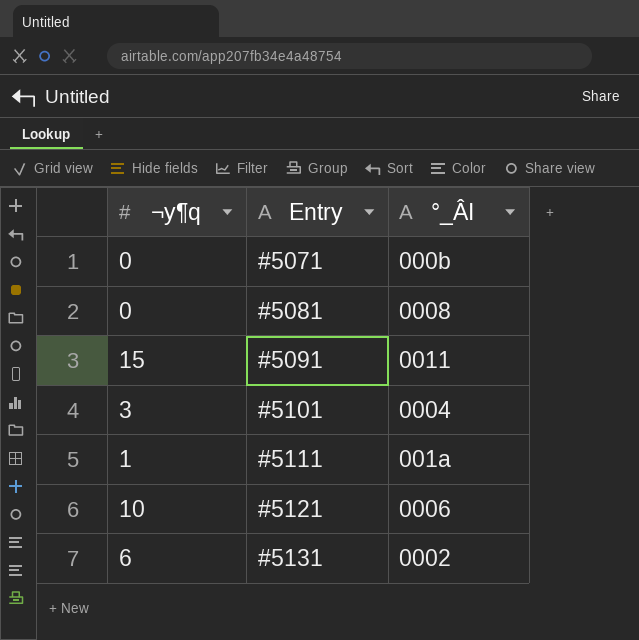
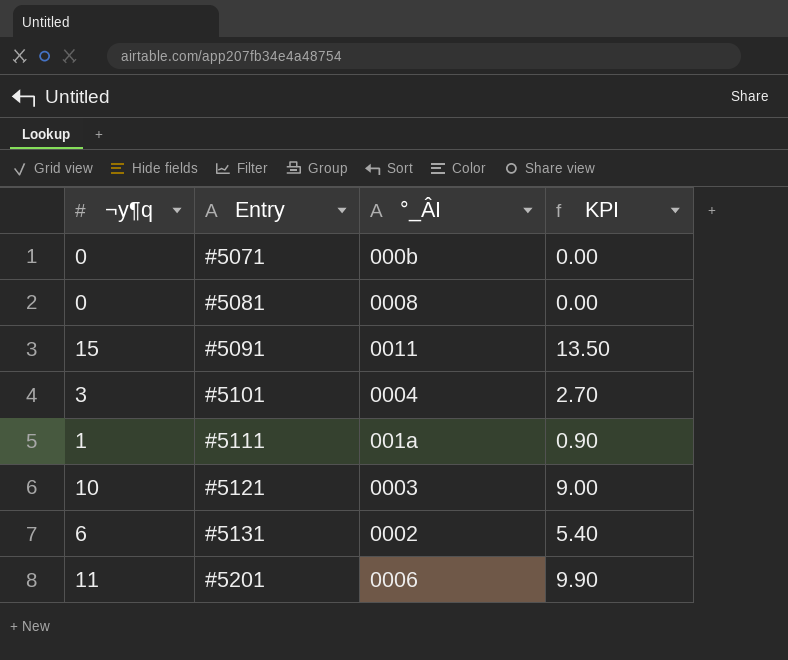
column KPI | formula: none -> [¬y¶q] * 0.9
#5121 | °_ÂI: 0006 -> 0003
row #5201: none -> 11 | 0006 | 9.90

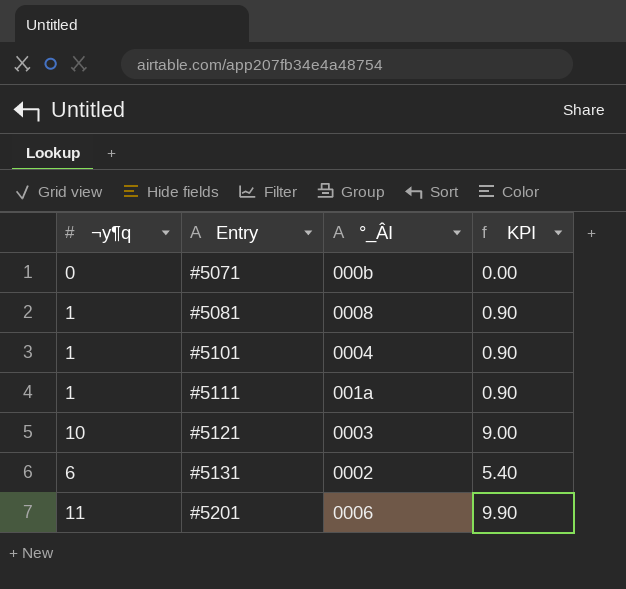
row #5091: 15 | 0011 | 13.50 -> none
#5081 | ¬y¶q: 0 -> 1
#5081 | KPI: 0.00 -> 0.90
#5101 | ¬y¶q: 3 -> 1
#5101 | KPI: 2.70 -> 0.90

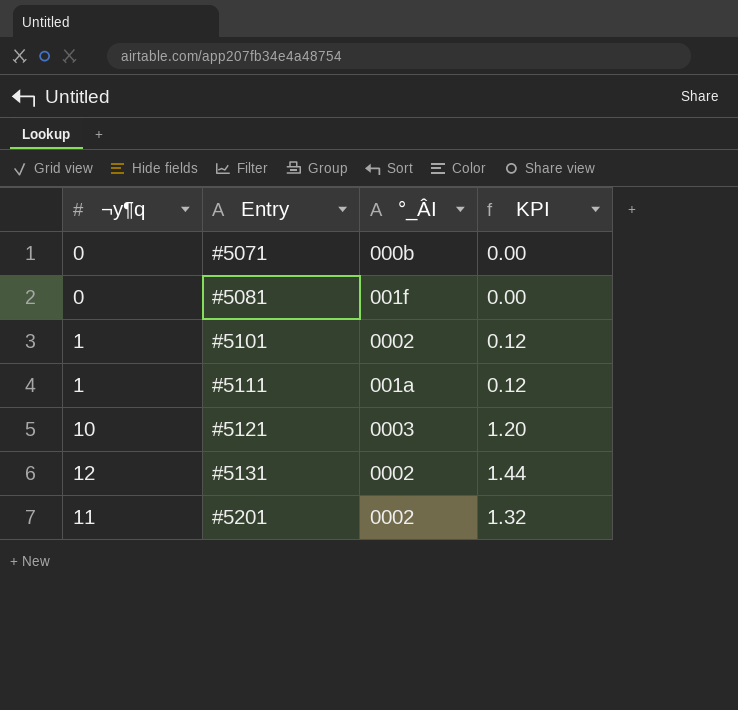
column KPI | formula: [¬y¶q] * 0.9 -> [¬y¶q] * 0.12
#5081 | ¬y¶q: 1 -> 0
#5081 | °_ÂI: 0008 -> 001f
#5101 | °_ÂI: 0004 -> 0002
#5131 | ¬y¶q: 6 -> 12
#5201 | °_ÂI: 0006 -> 0002

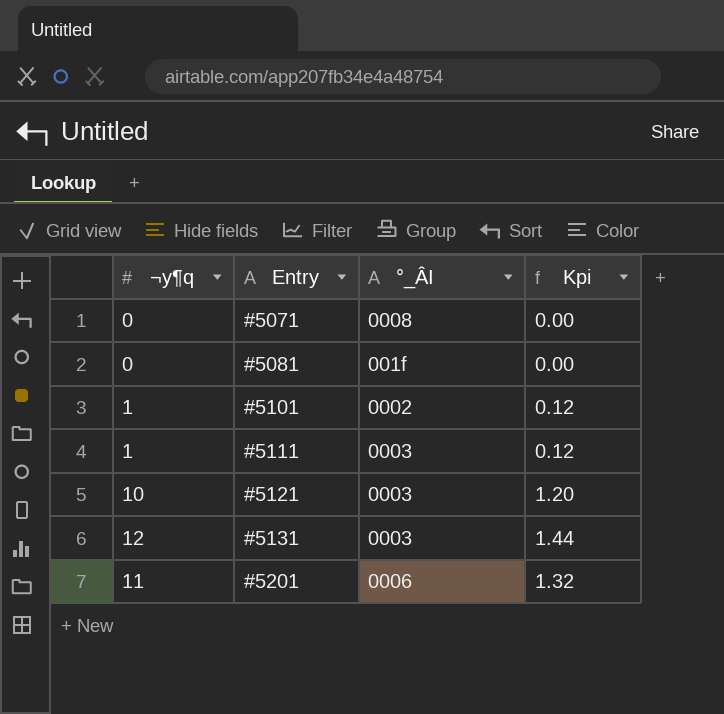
column name: KPI -> Kpi
#5071 | °_ÂI: 000b -> 0008
#5111 | °_ÂI: 001a -> 0003
#5131 | °_ÂI: 0002 -> 0003
#5201 | °_ÂI: 0002 -> 0006

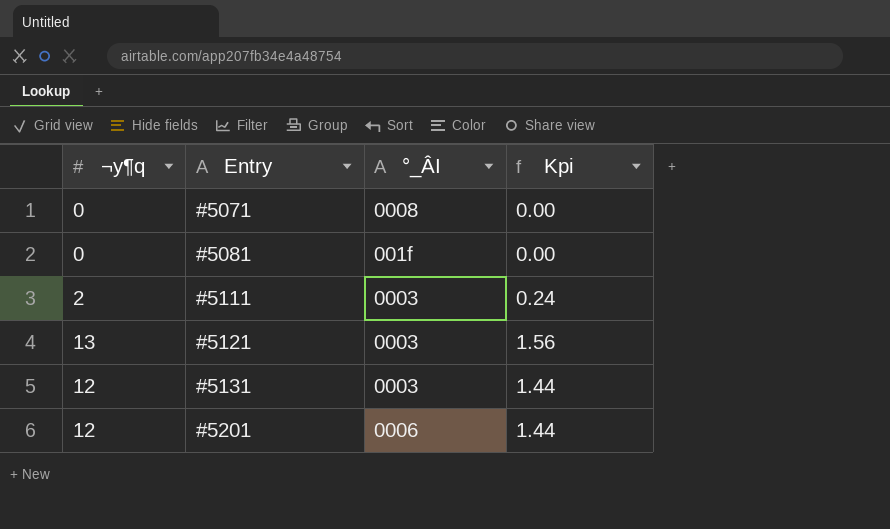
row #5101: 1 | 0002 | 0.12 -> none
#5111 | ¬y¶q: 1 -> 2
#5111 | Kpi: 0.12 -> 0.24
#5121 | ¬y¶q: 10 -> 13
#5121 | Kpi: 1.20 -> 1.56
#5201 | ¬y¶q: 11 -> 12
#5201 | Kpi: 1.32 -> 1.44

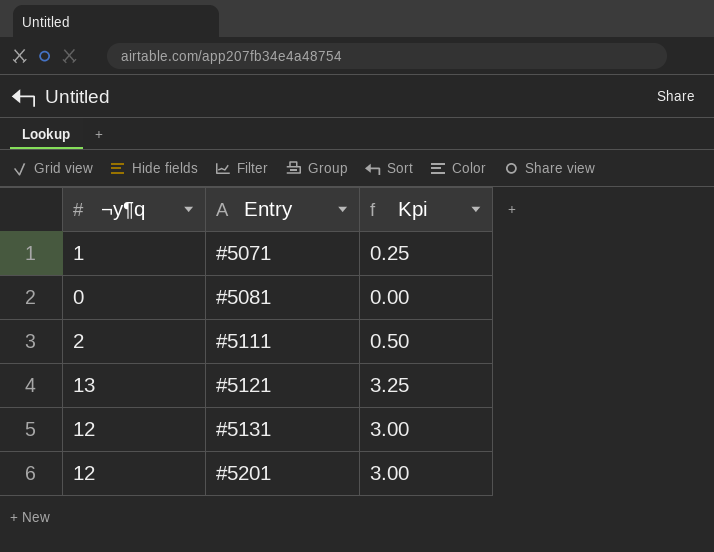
column °_ÂI | position: 3 -> none
column Kpi | formula: [¬y¶q] * 0.12 -> [¬y¶q] * 0.25
#5071 | ¬y¶q: 0 -> 1

